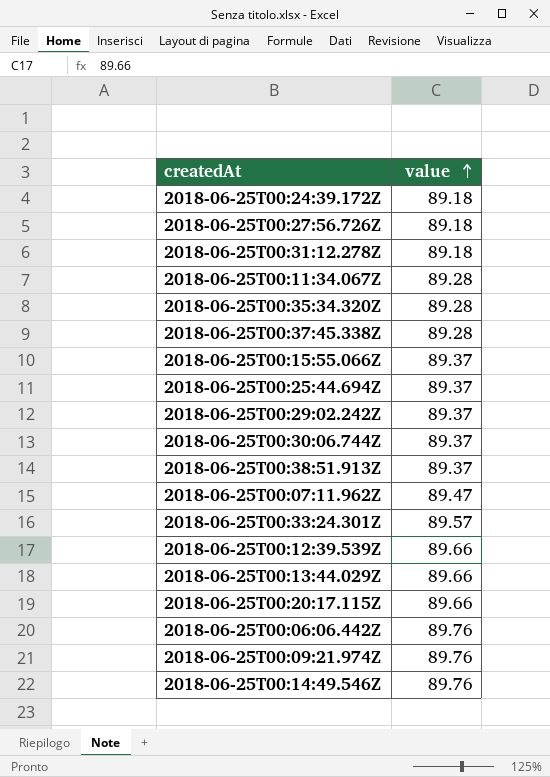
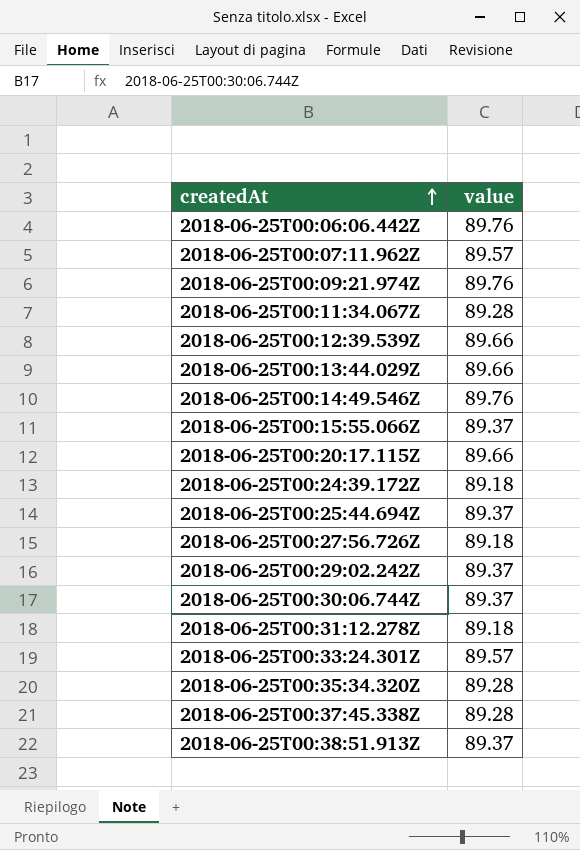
row order: value ascending -> createdAt ascending
2018-06-25T00:07:11.962Z | value: 89.47 -> 89.57

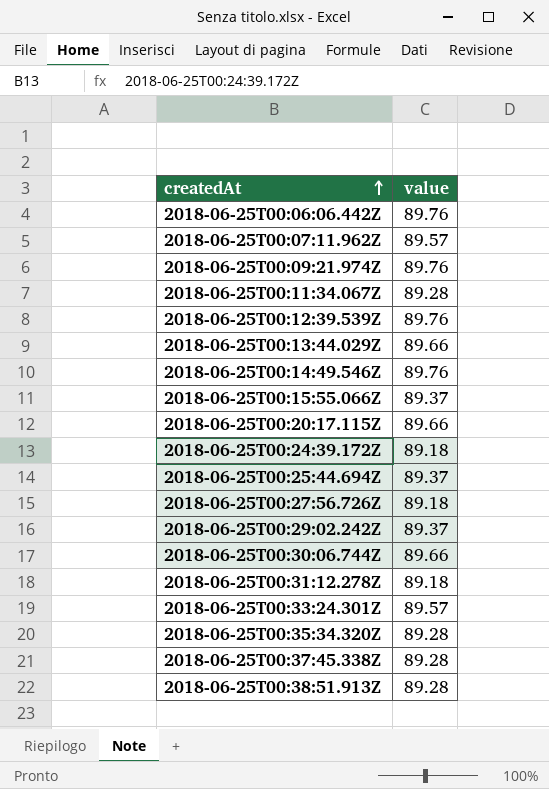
2018-06-25T00:12:39.539Z | value: 89.66 -> 89.76
2018-06-25T00:30:06.744Z | value: 89.37 -> 89.66
2018-06-25T00:38:51.913Z | value: 89.37 -> 89.28

